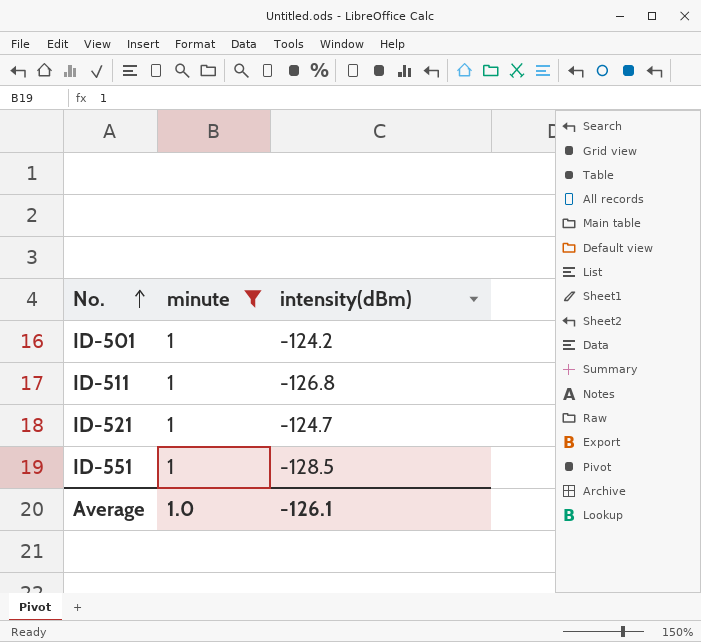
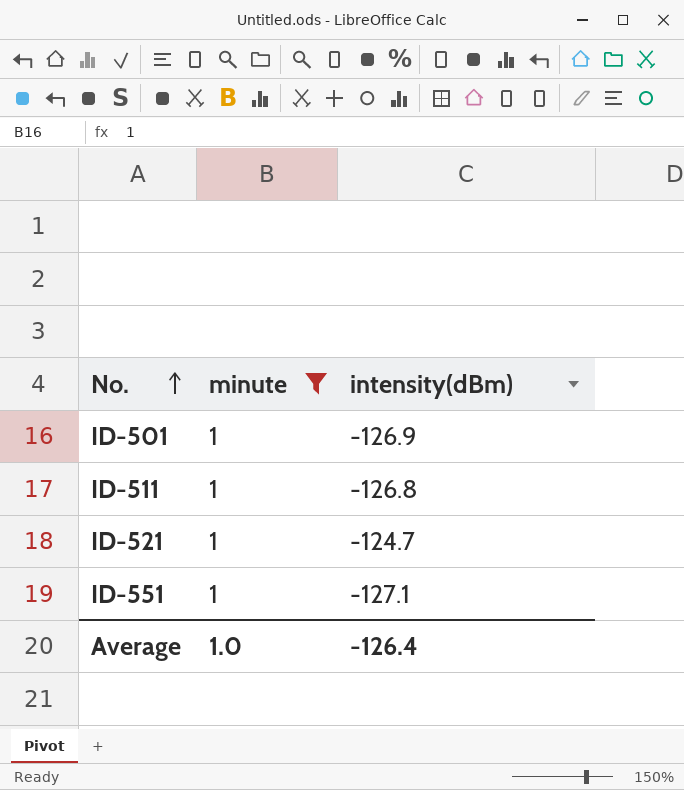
ID-501 | intensity(dBm): -124.2 -> -126.9
ID-551 | intensity(dBm): -128.5 -> -127.1
Average | intensity(dBm): -126.1 -> -126.4

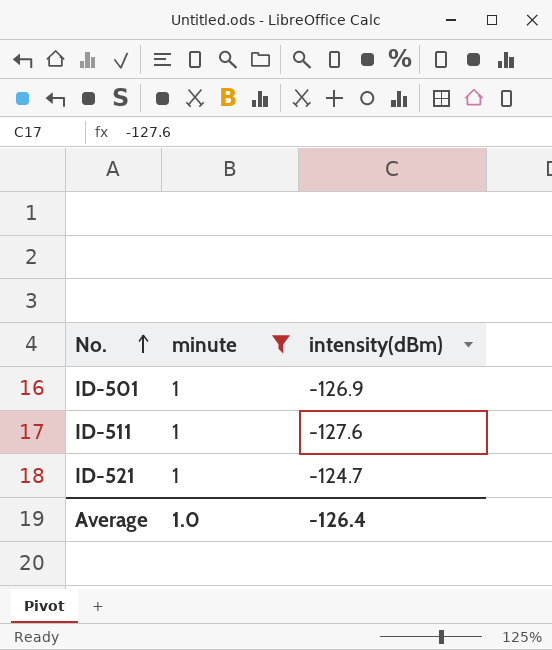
row ID-551: 1 | -127.1 -> none
ID-511 | intensity(dBm): -126.8 -> -127.6

